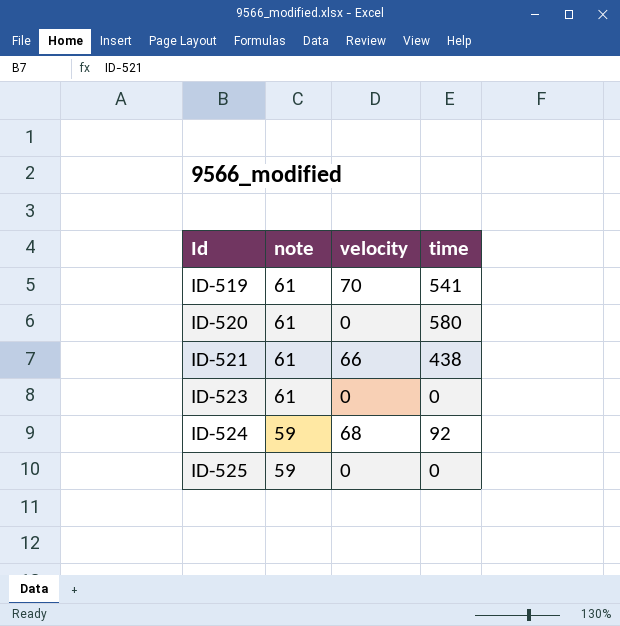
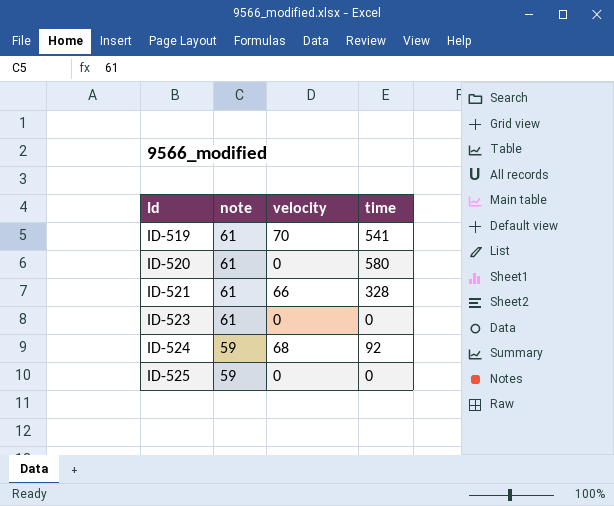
ID-521 | time: 438 -> 328

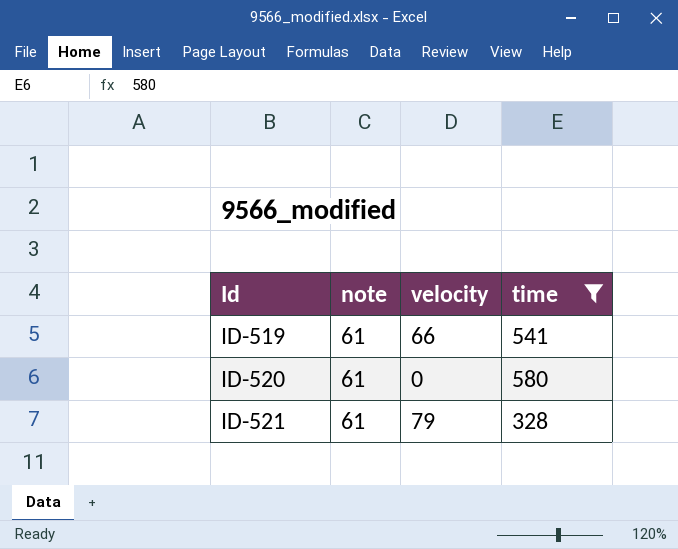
filter: none -> time >= 328
ID-519 | velocity: 70 -> 66
ID-521 | velocity: 66 -> 79

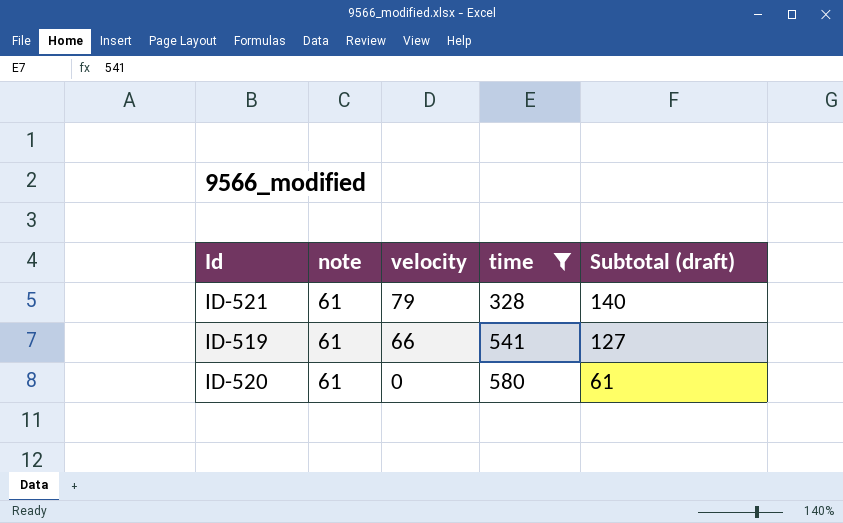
row order: Id ascending -> velocity descending
column Subtotal (draft) | formula: none -> [note] + [velocity]

